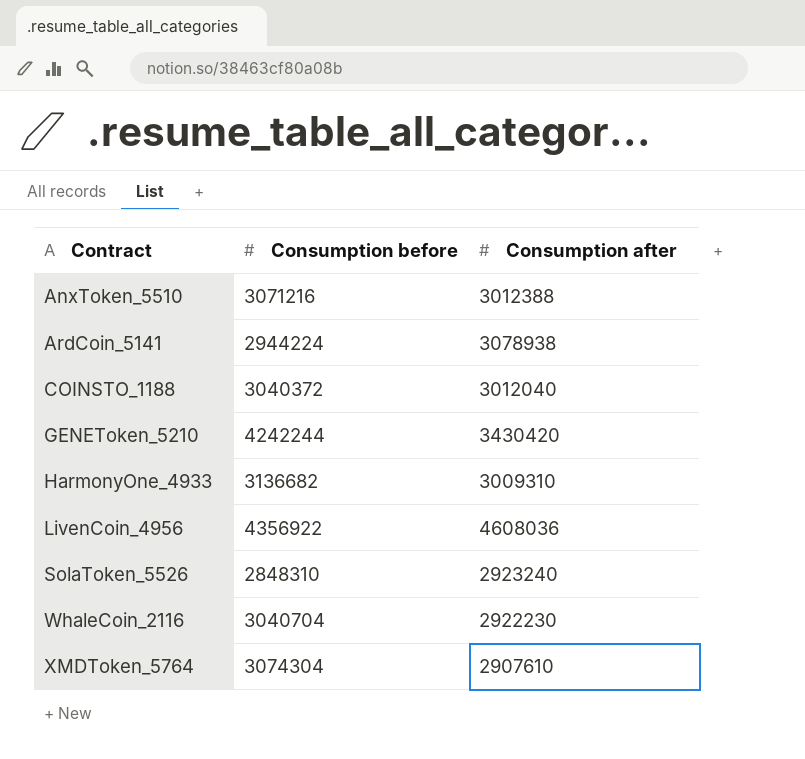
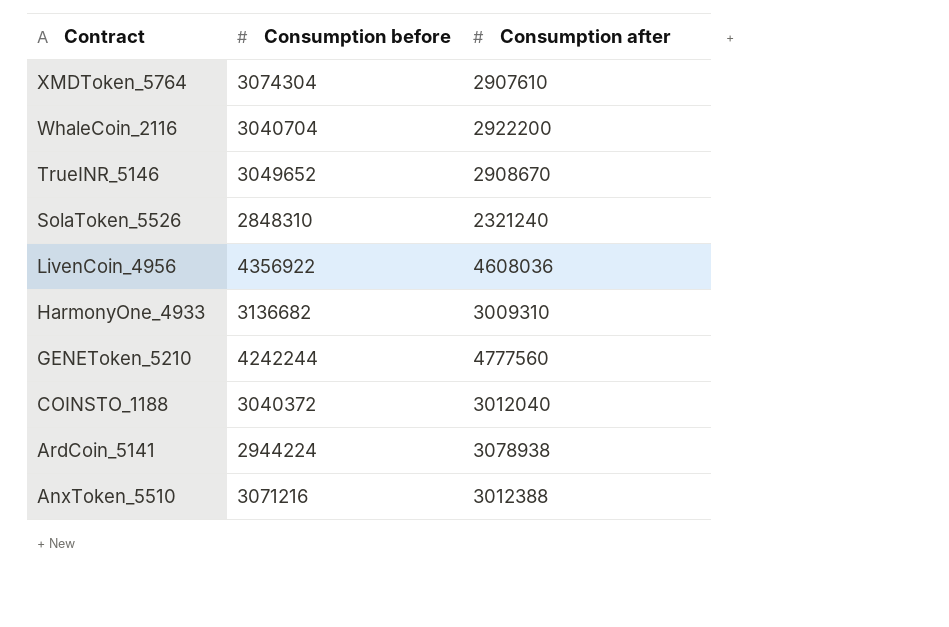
row order: Contract ascending -> Contract descending
WhaleCoin_2116 | Consumption after: 2922230 -> 2922200
row TrueINR_5146: none -> 3049652 | 2908670
SolaToken_5526 | Consumption after: 2923240 -> 2321240
GENEToken_5210 | Consumption after: 3430420 -> 4777560

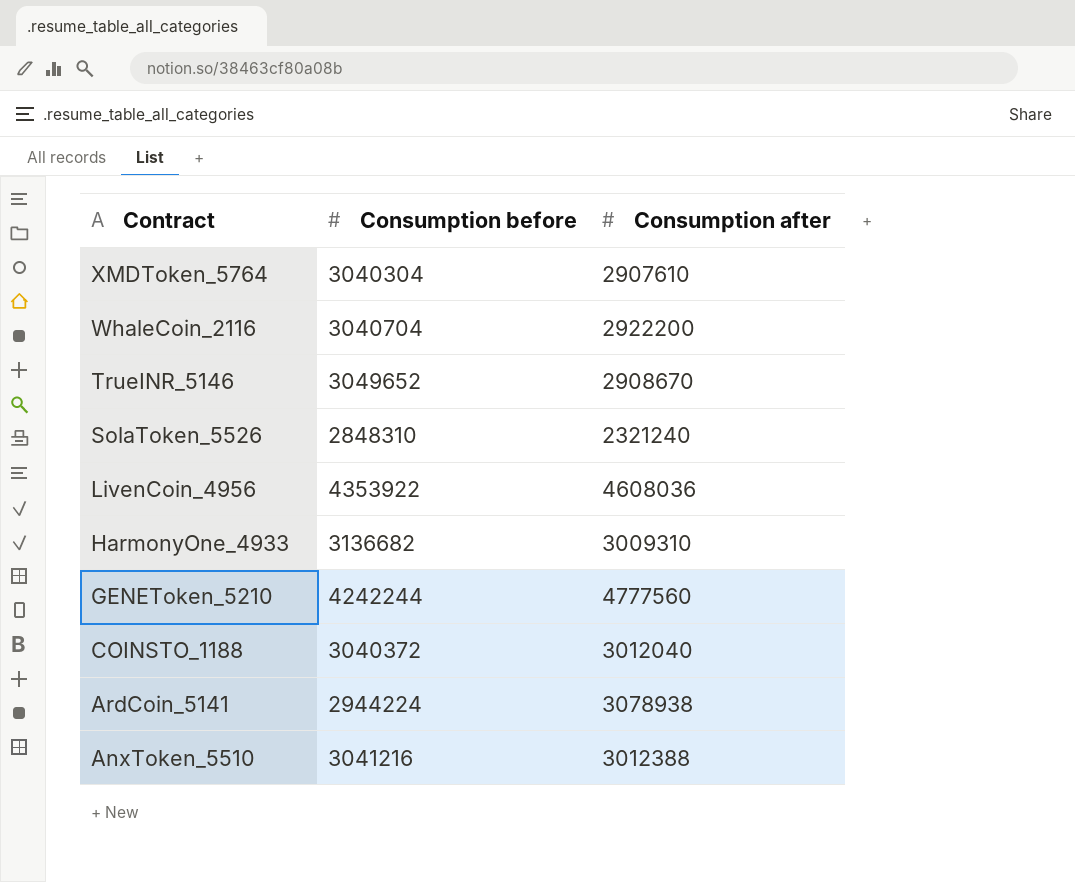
XMDToken_5764 | Consumption before: 3074304 -> 3040304
LivenCoin_4956 | Consumption before: 4356922 -> 4353922
AnxToken_5510 | Consumption before: 3071216 -> 3041216

